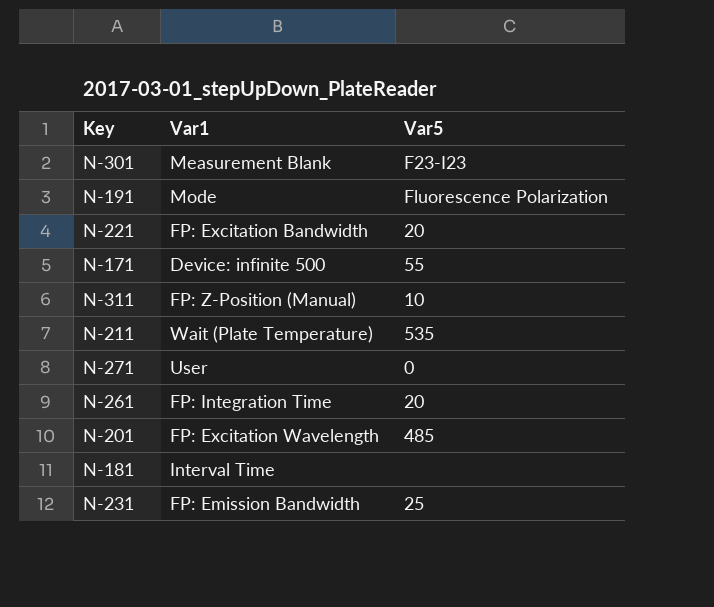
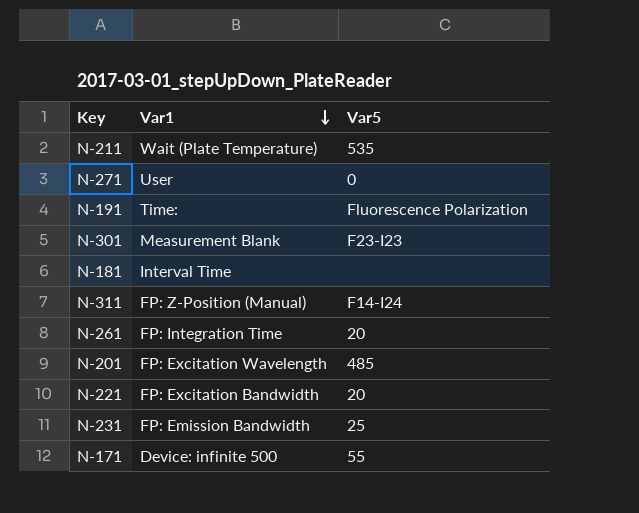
row order: none -> Var1 descending
N-191 | Var1: Mode -> Time:
N-311 | Var5: 10 -> F14-I24

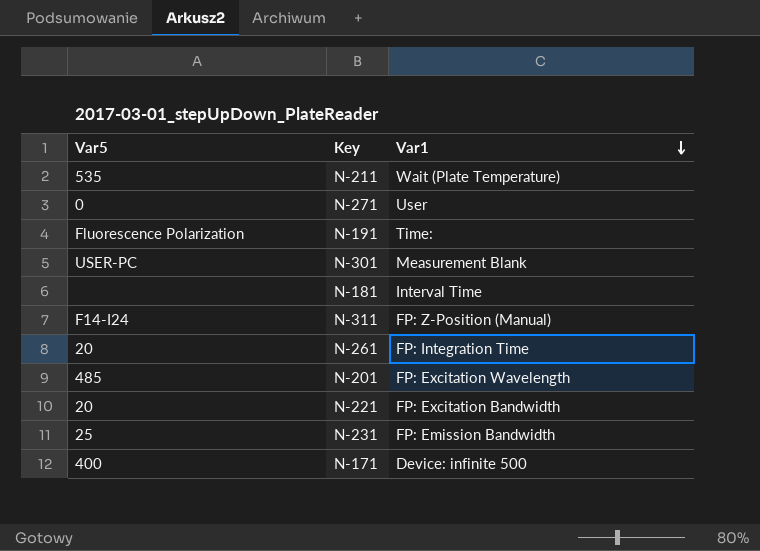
column Var5 | position: 3 -> 1
N-301 | Var5: F23-I23 -> USER-PC
N-171 | Var5: 55 -> 400

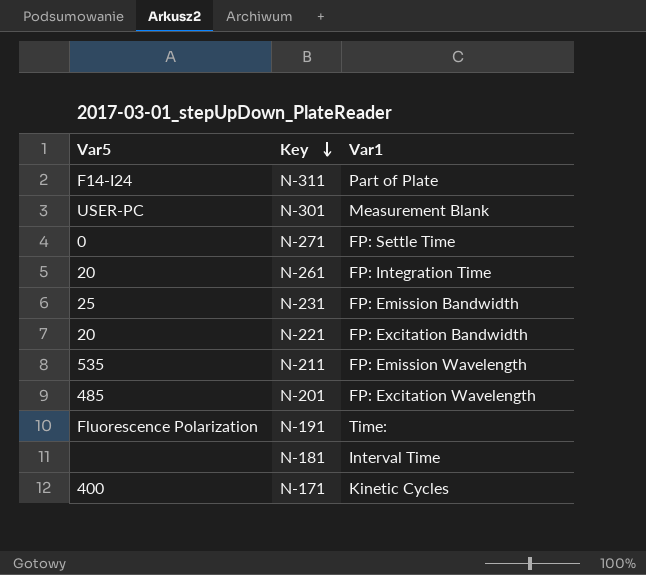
row order: Var1 descending -> Key descending
N-311 | Var1: FP: Z-Position (Manual) -> Part of Plate
N-271 | Var1: User -> FP: Settle Time
N-211 | Var1: Wait (Plate Temperature) -> FP: Emission Wavelength
N-171 | Var1: Device: infinite 500 -> Kinetic Cycles

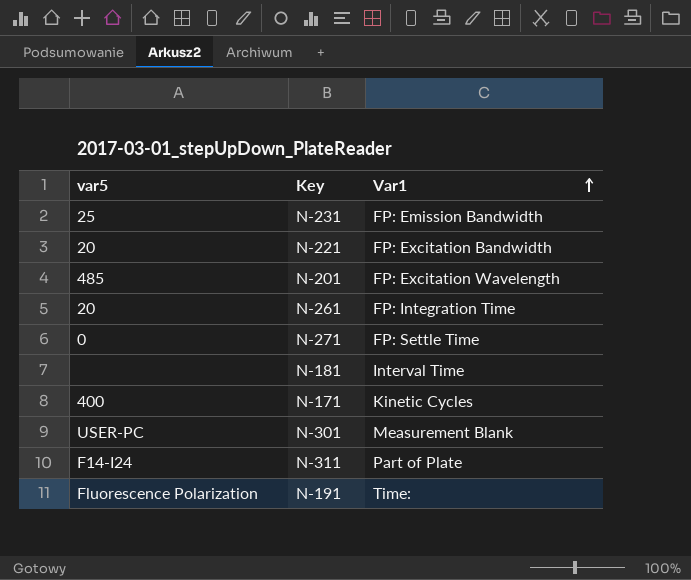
row order: Key descending -> Var1 ascending
column name: Var5 -> var5
row N-211: 535 | FP: Emission Wavelength -> none

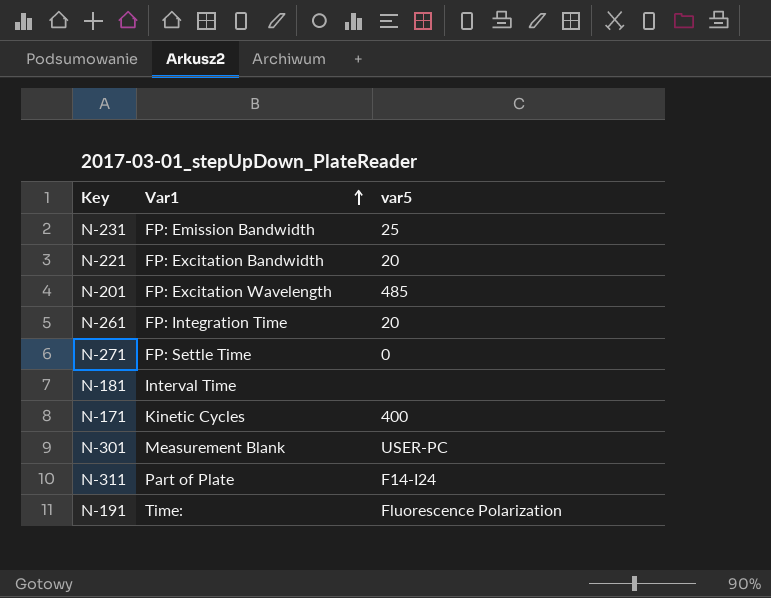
column var5 | position: 1 -> 3

